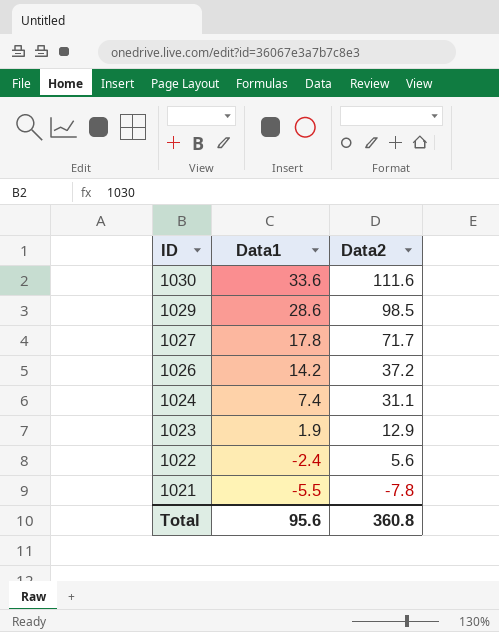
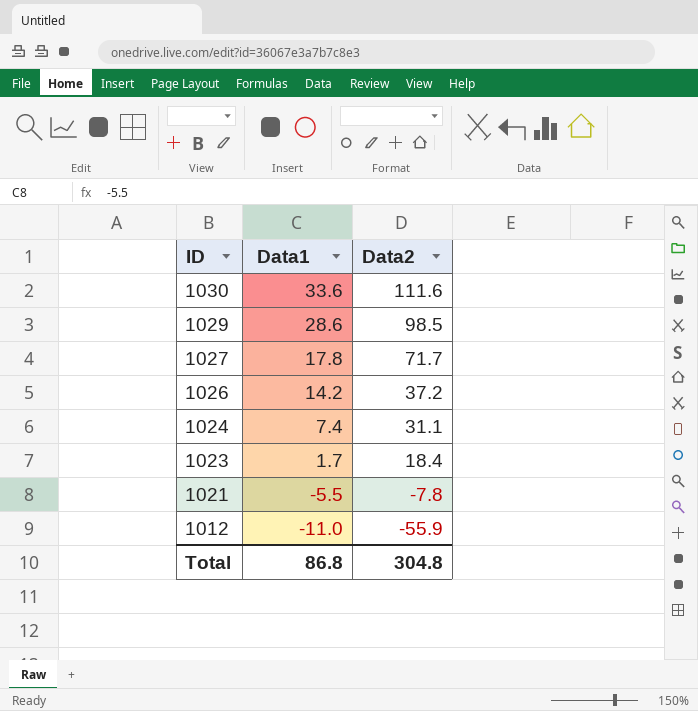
row 1022: -2.4 | 5.6 -> none
1023 | Data1: 1.9 -> 1.7
1023 | Data2: 12.9 -> 18.4
row 1012: none -> -11.0 | -55.9
Total | Data1: 95.6 -> 86.8
Total | Data2: 360.8 -> 304.8

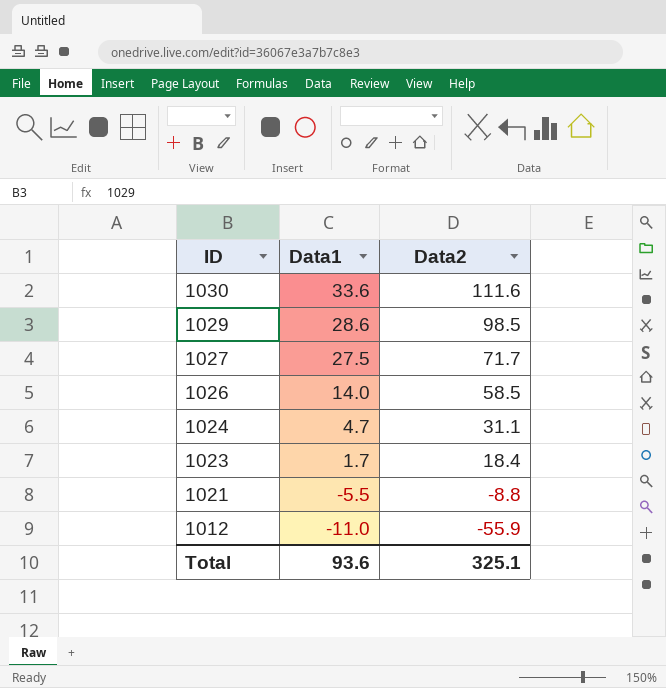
1027 | Data1: 17.8 -> 27.5
1026 | Data1: 14.2 -> 14.0
1026 | Data2: 37.2 -> 58.5
1024 | Data1: 7.4 -> 4.7
1021 | Data2: -7.8 -> -8.8
Total | Data1: 86.8 -> 93.6
Total | Data2: 304.8 -> 325.1

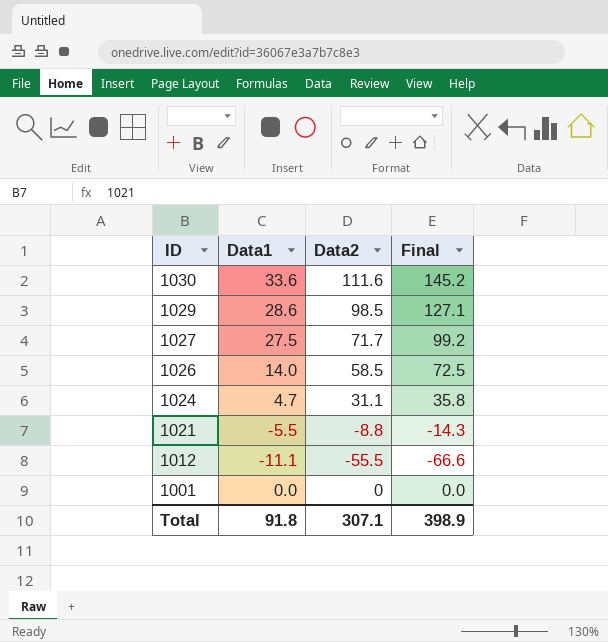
column Final | formula: none -> [Data1] + [Data2]
row 1023: 1.7 | 18.4 -> none
1012 | Data1: -11.0 -> -11.1
1012 | Data2: -55.9 -> -55.5
row 1001: none -> 0.0 | 0 | 0.0
Total | Data1: 93.6 -> 91.8
Total | Data2: 325.1 -> 307.1

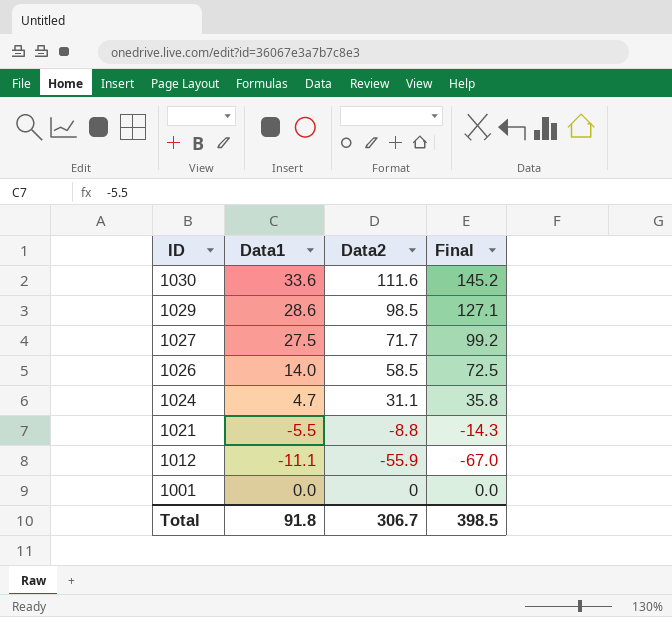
1012 | Data2: -55.5 -> -55.9
1012 | Final: -66.6 -> -67.0
Total | Data2: 307.1 -> 306.7
Total | Final: 398.9 -> 398.5

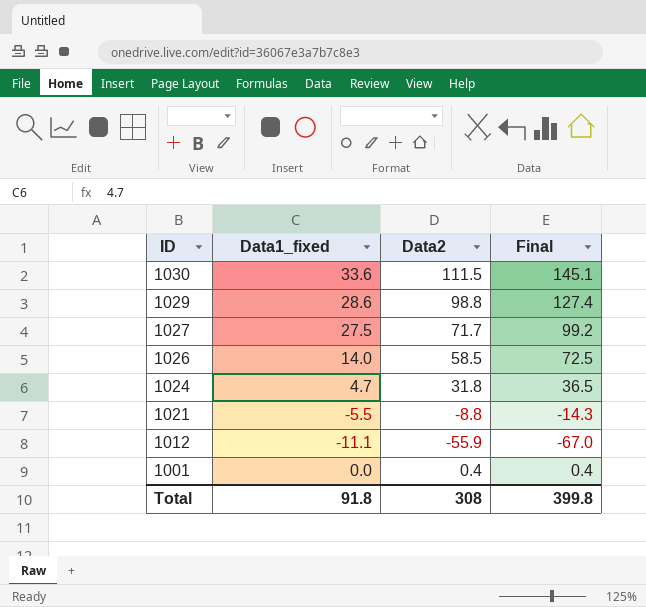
column name: Data1 -> Data1_fixed
1030 | Data2: 111.6 -> 111.5
1030 | Final: 145.2 -> 145.1
1029 | Data2: 98.5 -> 98.8
1029 | Final: 127.1 -> 127.4
1024 | Data2: 31.1 -> 31.8
1024 | Final: 35.8 -> 36.5
1001 | Data2: 0 -> 0.4
1001 | Final: 0.0 -> 0.4
Total | Data2: 306.7 -> 308
Total | Final: 398.5 -> 399.8

